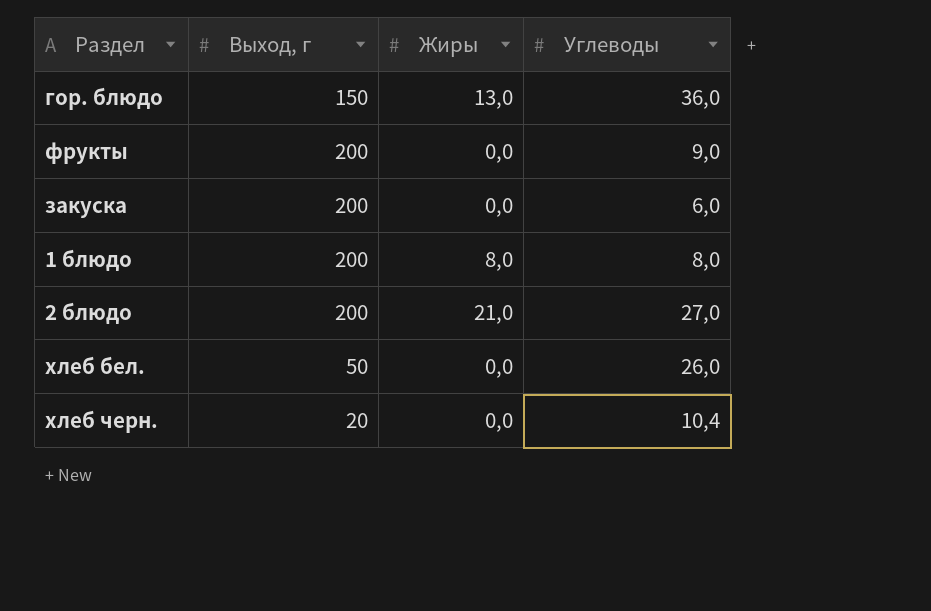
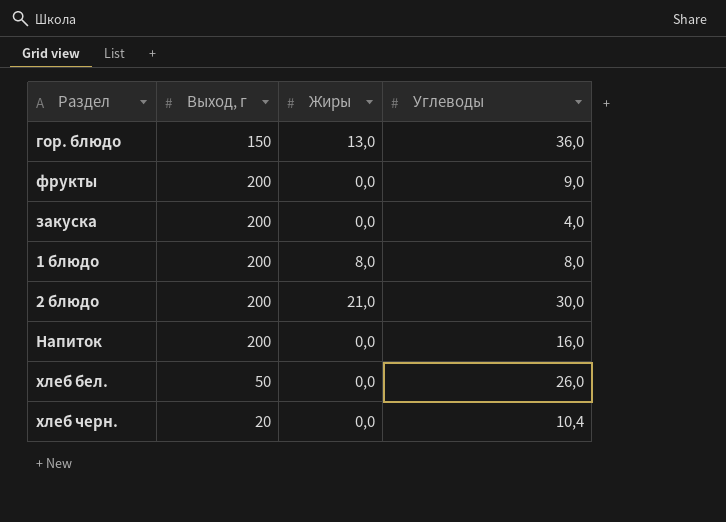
закуска | Углеводы: 6,0 -> 4,0
2 блюдо | Углеводы: 27,0 -> 30,0
row Напиток: none -> 200 | 0,0 | 16,0

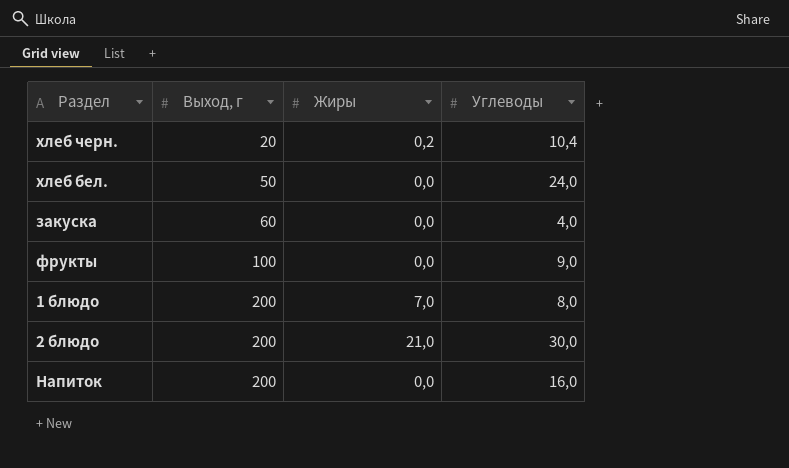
row order: none -> Выход, г ascending
row гор. блюдо: 150 | 13,0 | 36,0 -> none
хлеб черн. | Жиры: 0,0 -> 0,2
хлеб бел. | Углеводы: 26,0 -> 24,0
закуска | Выход, г: 200 -> 60
фрукты | Выход, г: 200 -> 100
1 блюдо | Жиры: 8,0 -> 7,0

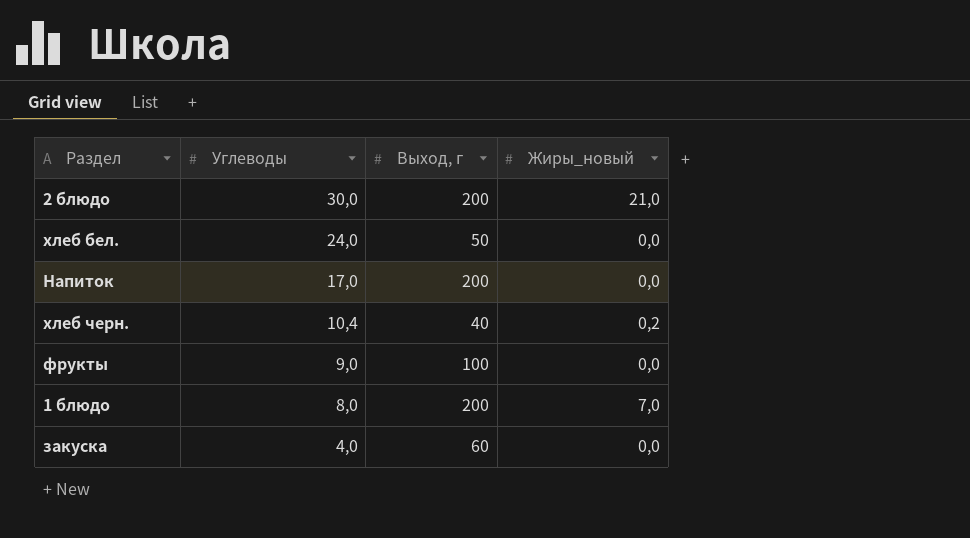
row order: Выход, г ascending -> Углеводы descending
column Углеводы | position: 4 -> 2
column name: Жиры -> Жиры_новый
Напиток | Углеводы: 16,0 -> 17,0
хлеб черн. | Выход, г: 20 -> 40

